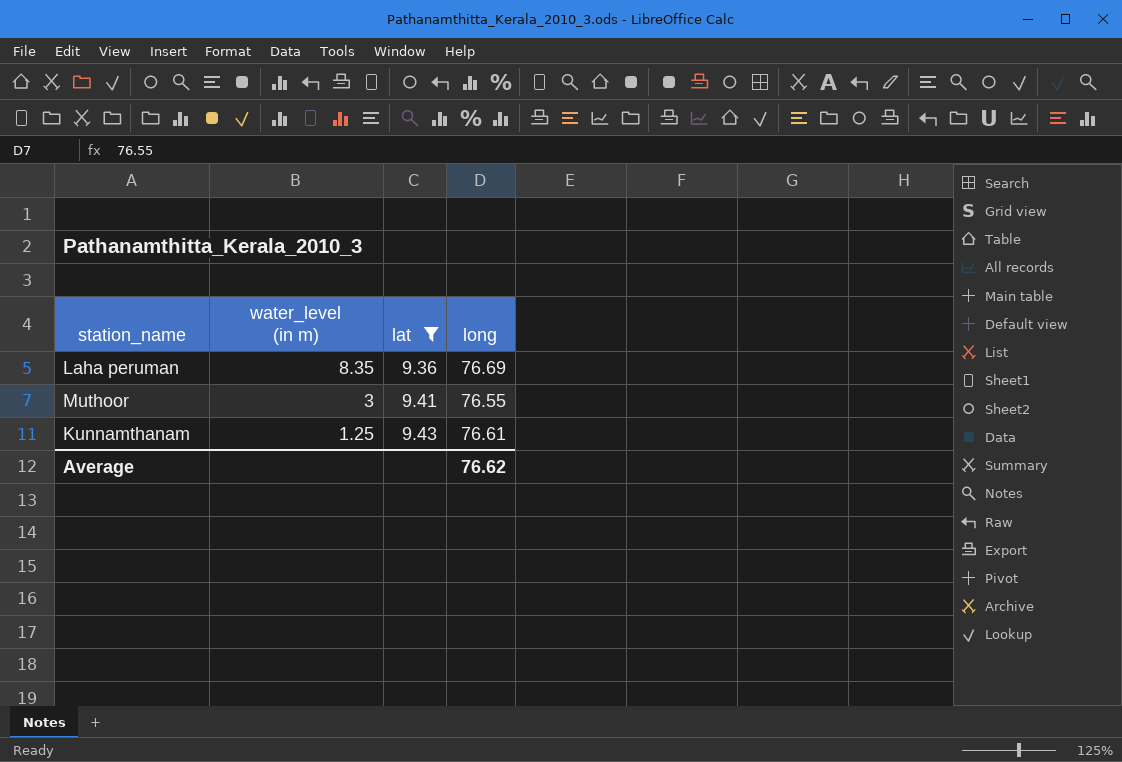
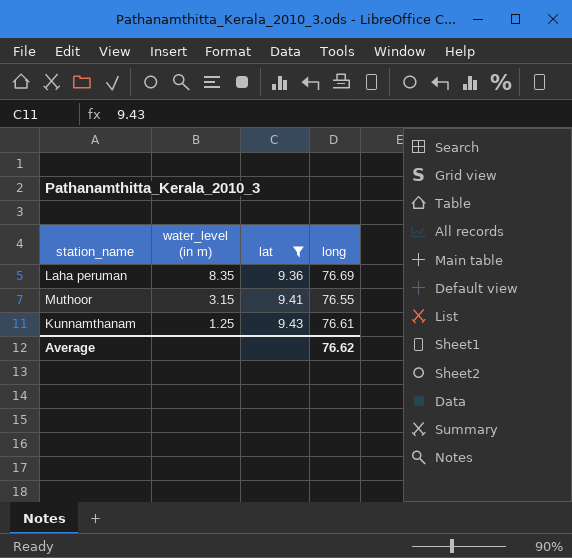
Muthoor | water_level (in m): 3 -> 3.15

